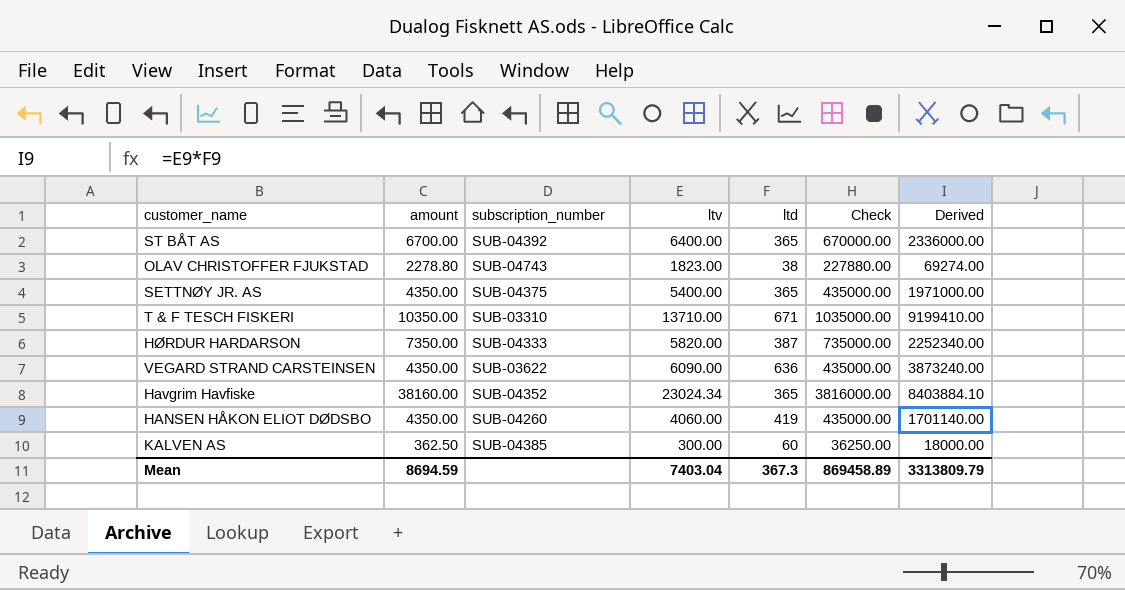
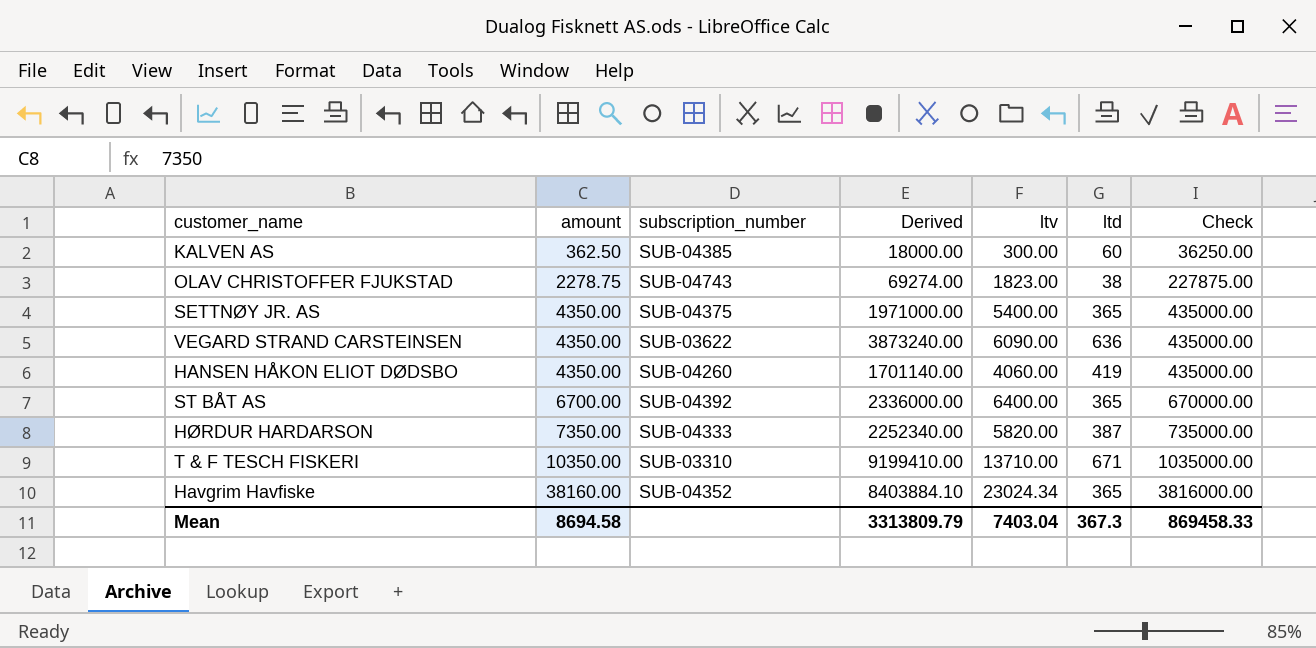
row order: none -> amount ascending
column Derived | position: 7 -> 4
OLAV CHRISTOFFER FJUKSTAD | amount: 2278.80 -> 2278.75
OLAV CHRISTOFFER FJUKSTAD | Check: 227880.00 -> 227875.00
Mean | amount: 8694.59 -> 8694.58
Mean | Check: 869458.89 -> 869458.33

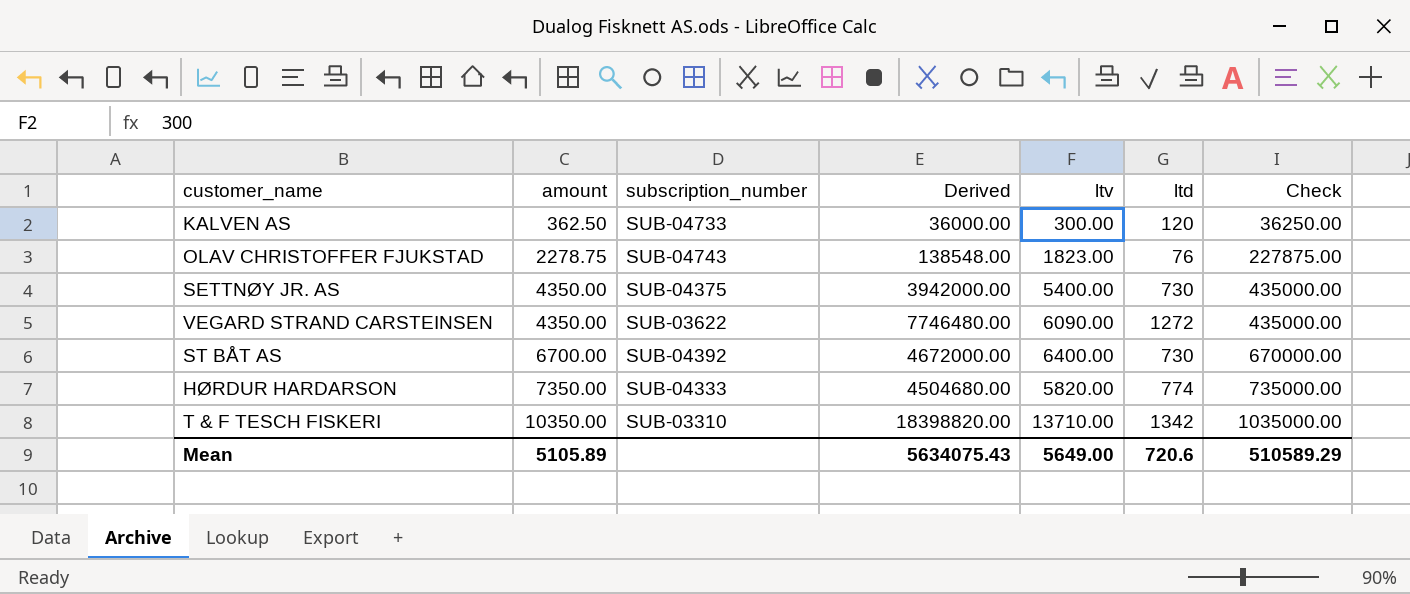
row HANSEN HÅKON ELIOT DØDSBO: 4350.00 | SUB-04260 | 1701140.00 | 4060.00 | 419 | 435000.00 -> none
row Havgrim Havfiske: 38160.00 | SUB-04352 | 8403884.10 | 23024.34 | 365 | 3816000.00 -> none
KALVEN AS | subscription_number: SUB-04385 -> SUB-04733
KALVEN AS | Derived: 18000.00 -> 36000.00
KALVEN AS | ltd: 60 -> 120
OLAV CHRISTOFFER FJUKSTAD | Derived: 69274.00 -> 138548.00
OLAV CHRISTOFFER FJUKSTAD | ltd: 38 -> 76
SETTNØY JR. AS | Derived: 1971000.00 -> 3942000.00
SETTNØY JR. AS | ltd: 365 -> 730
VEGARD STRAND CARSTEINSEN | Derived: 3873240.00 -> 7746480.00
VEGARD STRAND CARSTEINSEN | ltd: 636 -> 1272
ST BÅT AS | Derived: 2336000.00 -> 4672000.00
ST BÅT AS | ltd: 365 -> 730
HØRDUR HARDARSON | Derived: 2252340.00 -> 4504680.00
HØRDUR HARDARSON | ltd: 387 -> 774
T & F TESCH FISKERI | Derived: 9199410.00 -> 18398820.00
T & F TESCH FISKERI | ltd: 671 -> 1342
Mean | amount: 8694.58 -> 5105.89
Mean | Derived: 3313809.79 -> 5634075.43
Mean | ltv: 7403.04 -> 5649.00
Mean | ltd: 367.3 -> 720.6
Mean | Check: 869458.33 -> 510589.29

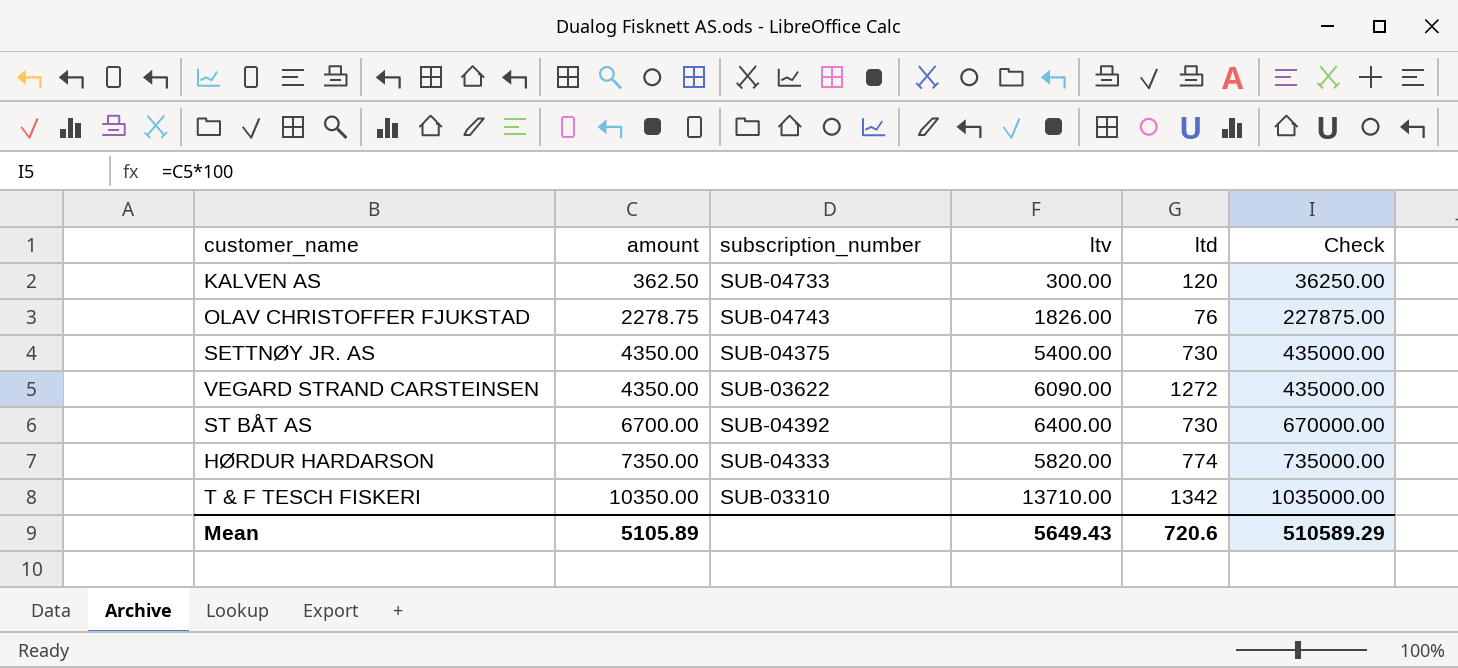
column Derived | formula: [ltv] * [ltd] -> none
OLAV CHRISTOFFER FJUKSTAD | ltv: 1823.00 -> 1826.00
Mean | ltv: 5649.00 -> 5649.43

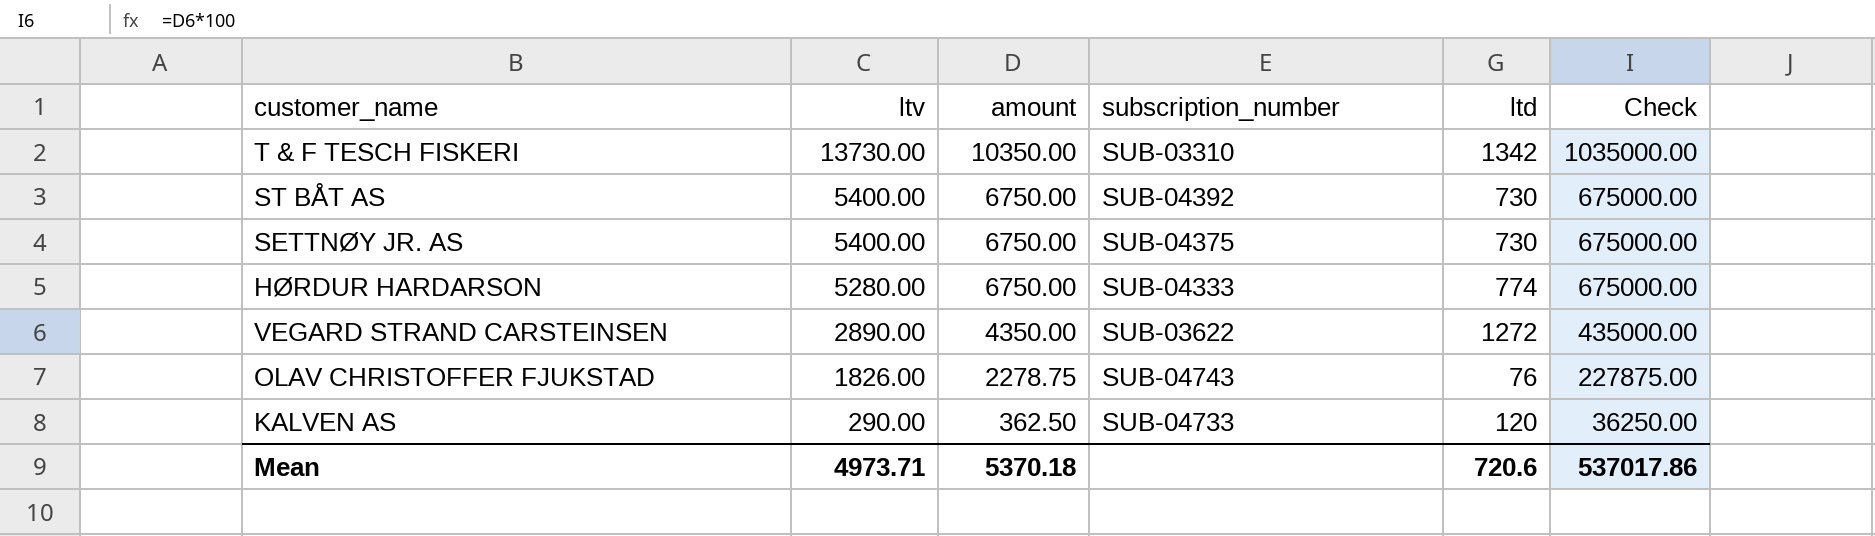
row order: amount ascending -> ltv descending
column ltv | position: 4 -> 2
T & F TESCH FISKERI | ltv: 13710.00 -> 13730.00
ST BÅT AS | ltv: 6400.00 -> 5400.00
ST BÅT AS | amount: 6700.00 -> 6750.00
ST BÅT AS | Check: 670000.00 -> 675000.00
SETTNØY JR. AS | amount: 4350.00 -> 6750.00
SETTNØY JR. AS | Check: 435000.00 -> 675000.00
HØRDUR HARDARSON | ltv: 5820.00 -> 5280.00
HØRDUR HARDARSON | amount: 7350.00 -> 6750.00
HØRDUR HARDARSON | Check: 735000.00 -> 675000.00
VEGARD STRAND CARSTEINSEN | ltv: 6090.00 -> 2890.00
KALVEN AS | ltv: 300.00 -> 290.00
Mean | ltv: 5649.43 -> 4973.71
Mean | amount: 5105.89 -> 5370.18
Mean | Check: 510589.29 -> 537017.86

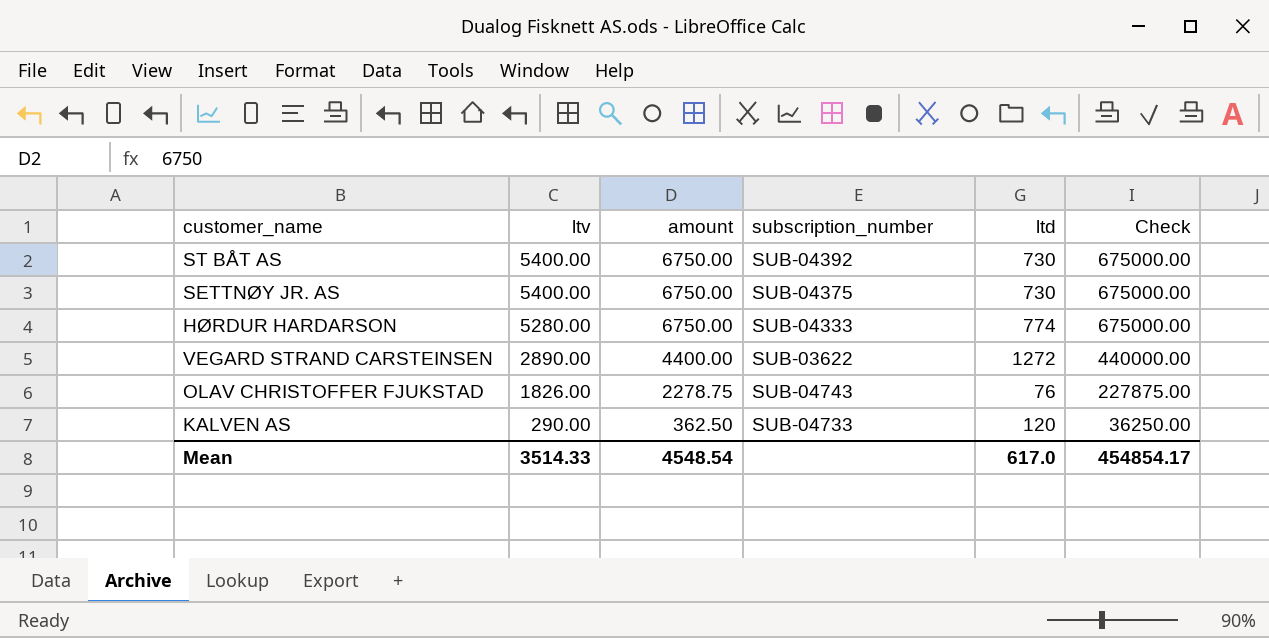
row T & F TESCH FISKERI: 13730.00 | 10350.00 | SUB-03310 | 1342 | 1035000.00 -> none
VEGARD STRAND CARSTEINSEN | amount: 4350.00 -> 4400.00
VEGARD STRAND CARSTEINSEN | Check: 435000.00 -> 440000.00
Mean | ltv: 4973.71 -> 3514.33
Mean | amount: 5370.18 -> 4548.54
Mean | ltd: 720.6 -> 617.0
Mean | Check: 537017.86 -> 454854.17

